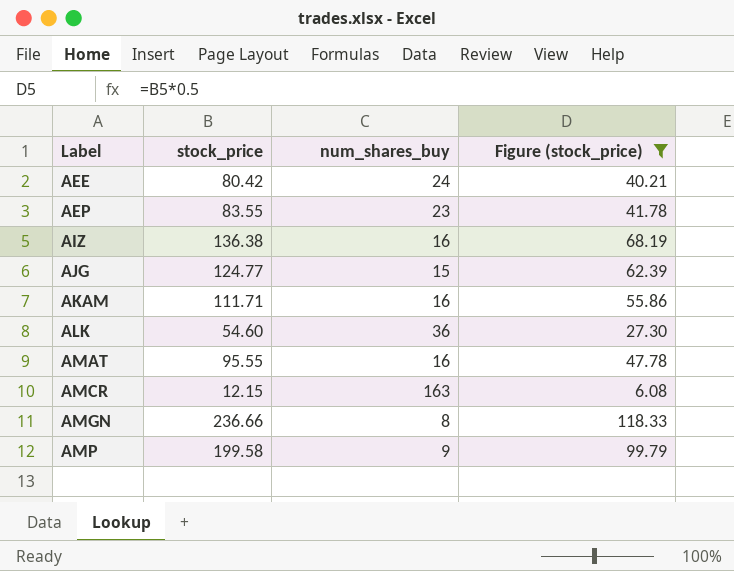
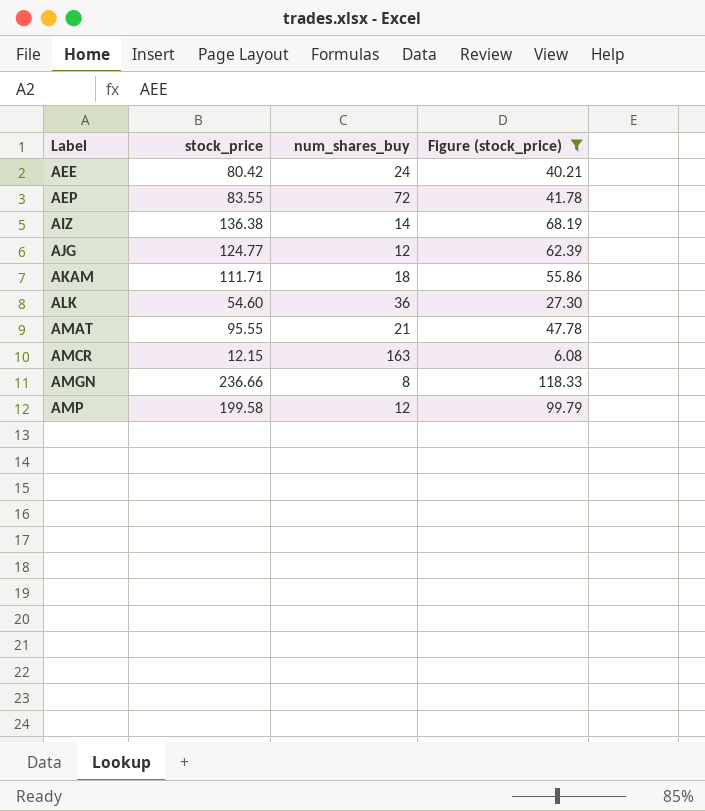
AEP | num_shares_buy: 23 -> 72
AIZ | num_shares_buy: 16 -> 14
AJG | num_shares_buy: 15 -> 12
AKAM | num_shares_buy: 16 -> 18
AMAT | num_shares_buy: 16 -> 21
AMP | num_shares_buy: 9 -> 12

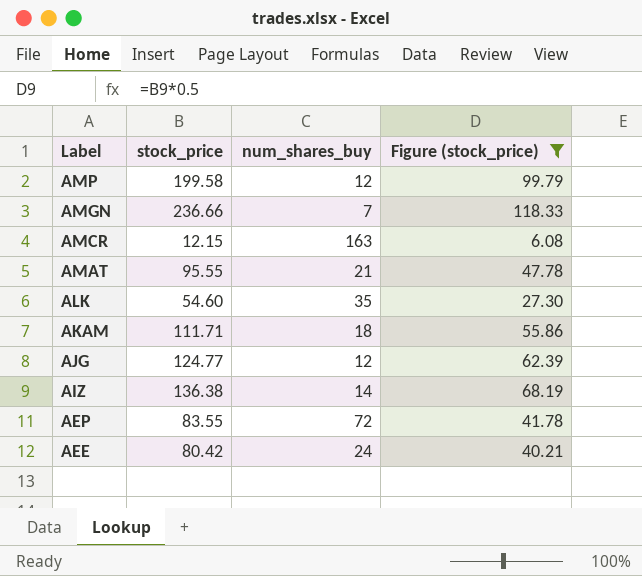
row order: Label ascending -> Label descending
AMGN | num_shares_buy: 8 -> 7
ALK | num_shares_buy: 36 -> 35

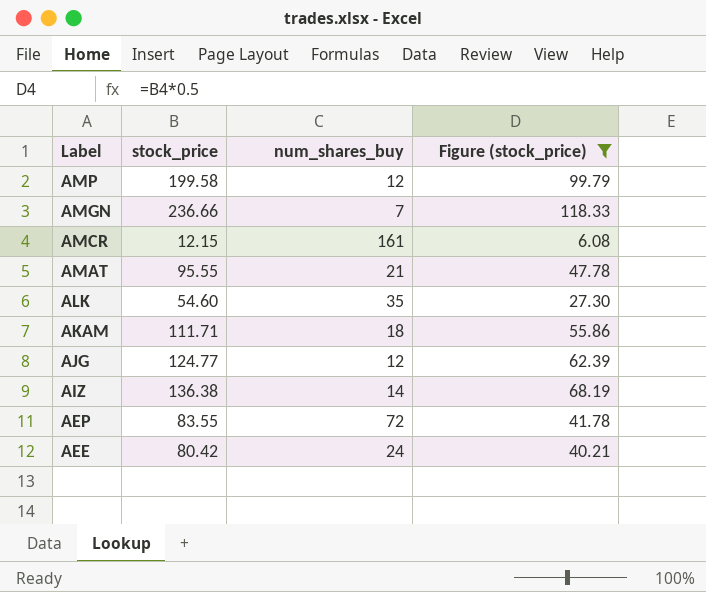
AMCR | num_shares_buy: 163 -> 161

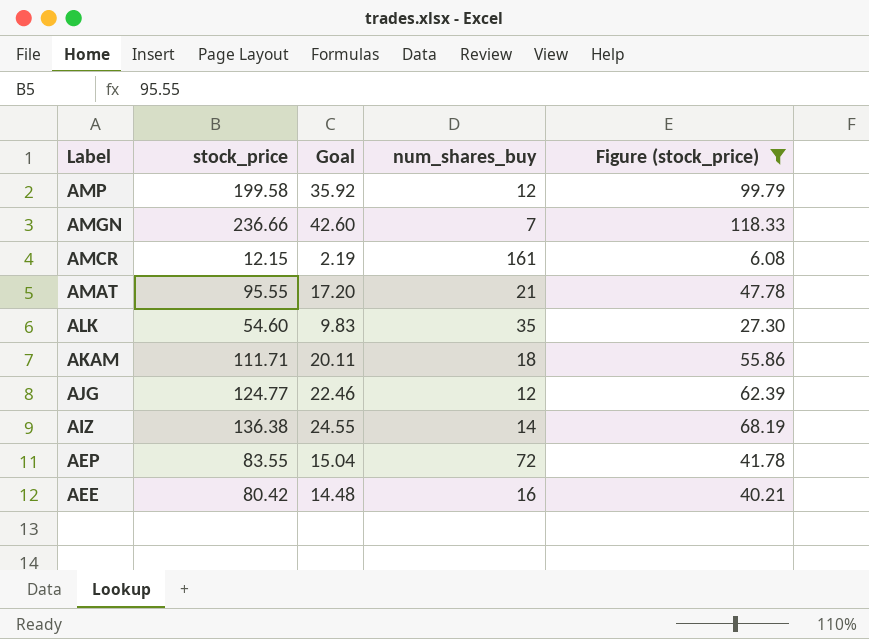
column Goal | formula: none -> [stock_price] * 0.18
AEE | num_shares_buy: 24 -> 16

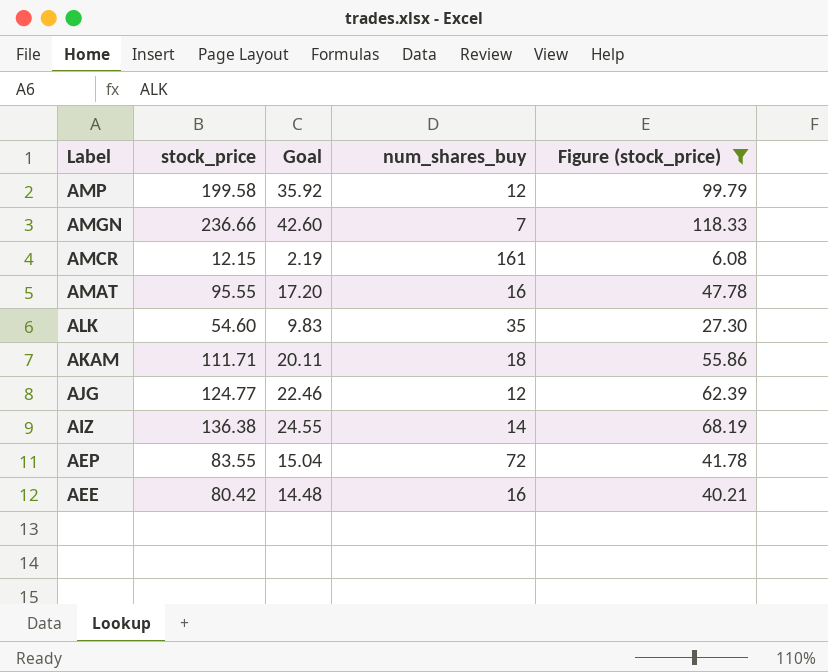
AMAT | num_shares_buy: 21 -> 16

